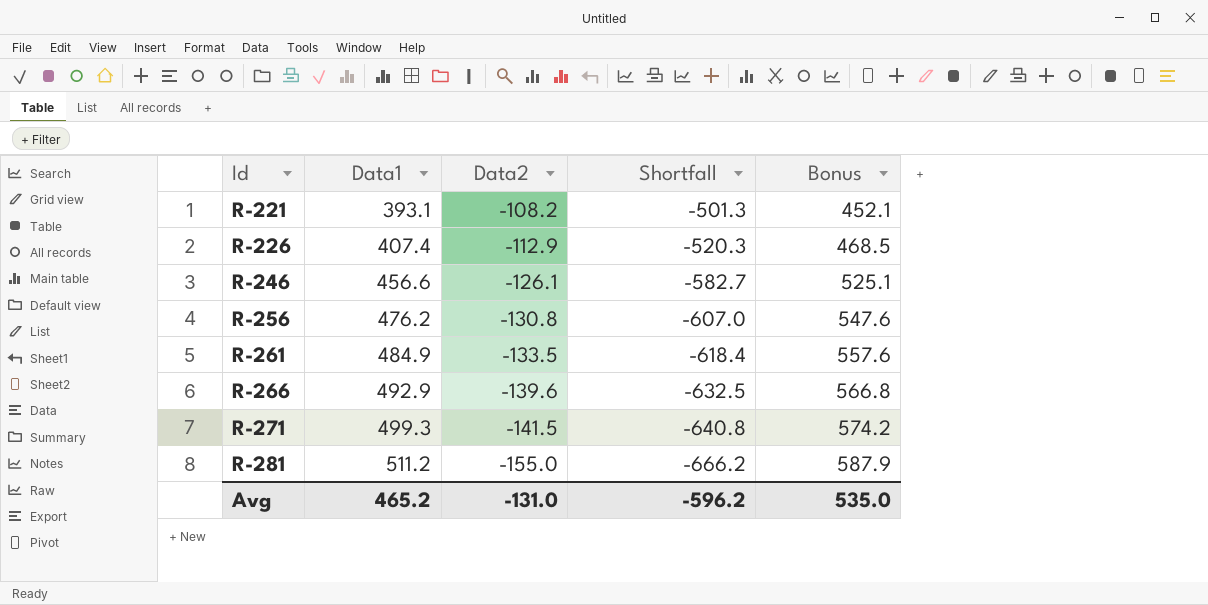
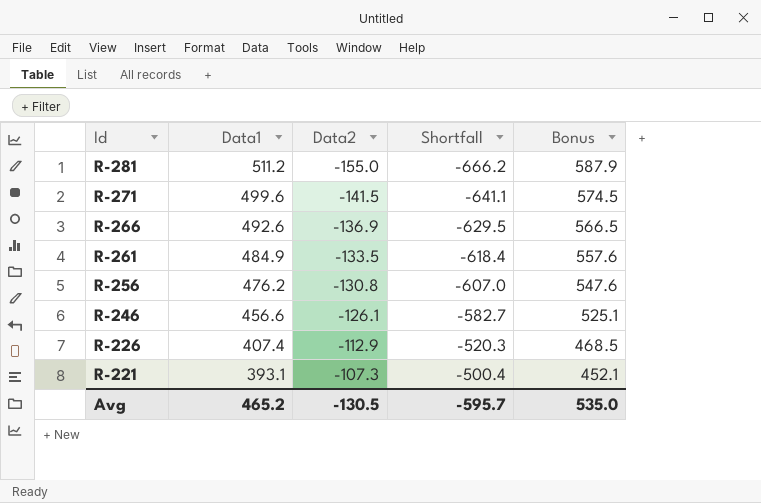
row order: Id ascending -> Id descending
R-271 | Data1: 499.3 -> 499.6
R-271 | Shortfall: -640.8 -> -641.1
R-271 | Bonus: 574.2 -> 574.5
R-266 | Data1: 492.9 -> 492.6
R-266 | Data2: -139.6 -> -136.9
R-266 | Shortfall: -632.5 -> -629.5
R-266 | Bonus: 566.8 -> 566.5
R-221 | Data2: -108.2 -> -107.3
R-221 | Shortfall: -501.3 -> -500.4
Avg | Data2: -131.0 -> -130.5
Avg | Shortfall: -596.2 -> -595.7

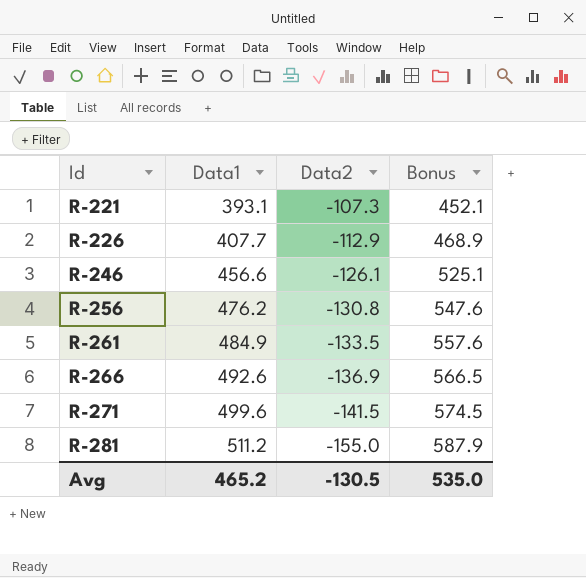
row order: Id descending -> Id ascending
column Shortfall | formula: [Data2] - [Data1] -> none
R-226 | Data1: 407.4 -> 407.7
R-226 | Bonus: 468.5 -> 468.9

